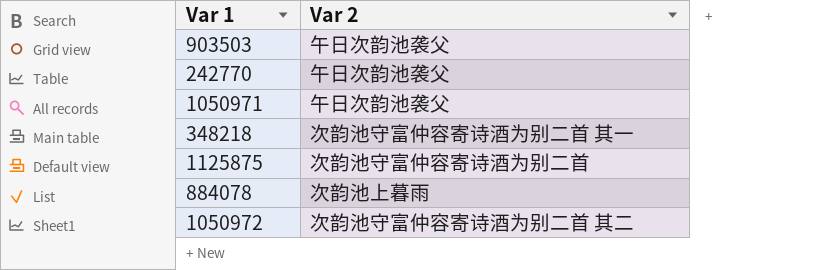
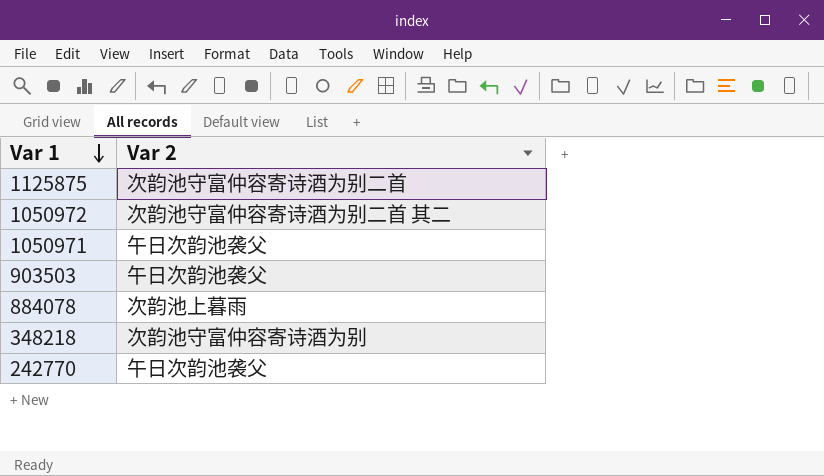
row order: none -> Var 1 descending
348218 | Var 2: 次韵池守富仲容寄诗酒为别二首 其一 -> 次韵池守富仲容寄诗酒为别

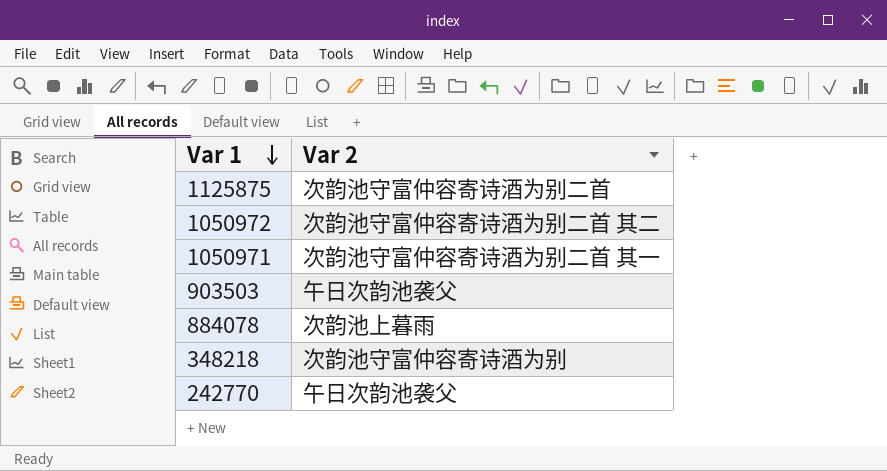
1050971 | Var 2: 午日次韵池袭父 -> 次韵池守富仲容寄诗酒为别二首 其一

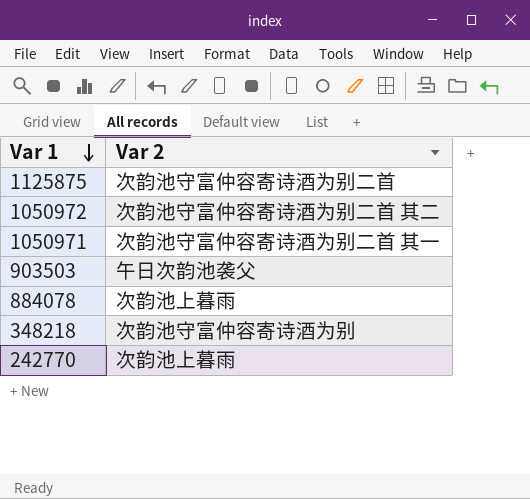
242770 | Var 2: 午日次韵池袭父 -> 次韵池上暮雨

